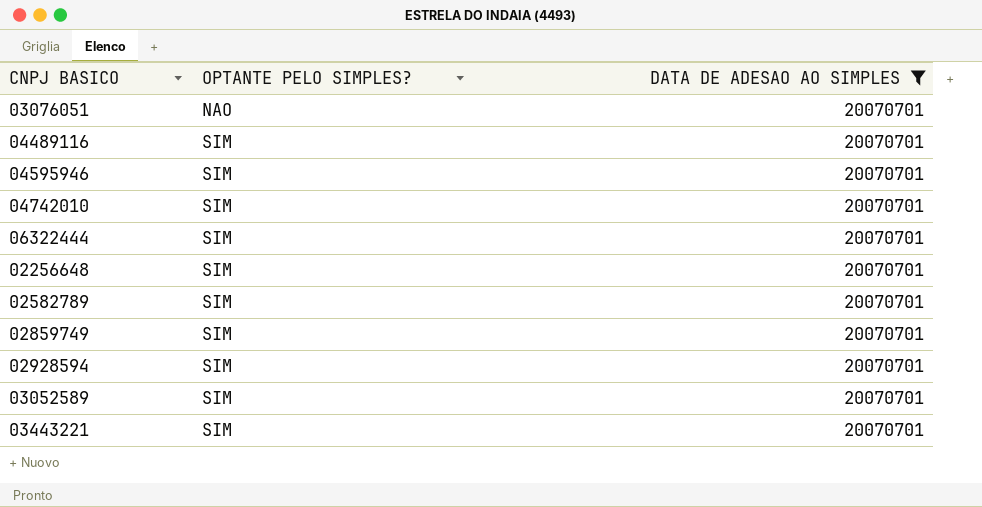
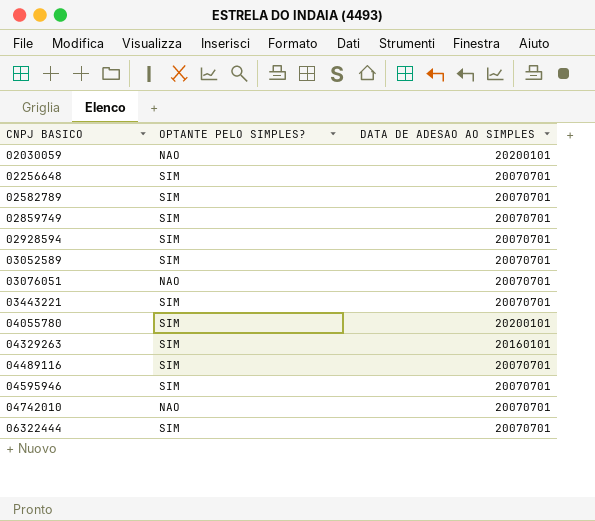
filter: DATA DE ADESAO AO SIMPLES = 20070701 -> none
row order: OPTANTE PELO SIMPLES? ascending -> CNPJ BASICO ascending
04742010 | OPTANTE PELO SIMPLES?: SIM -> NAO

